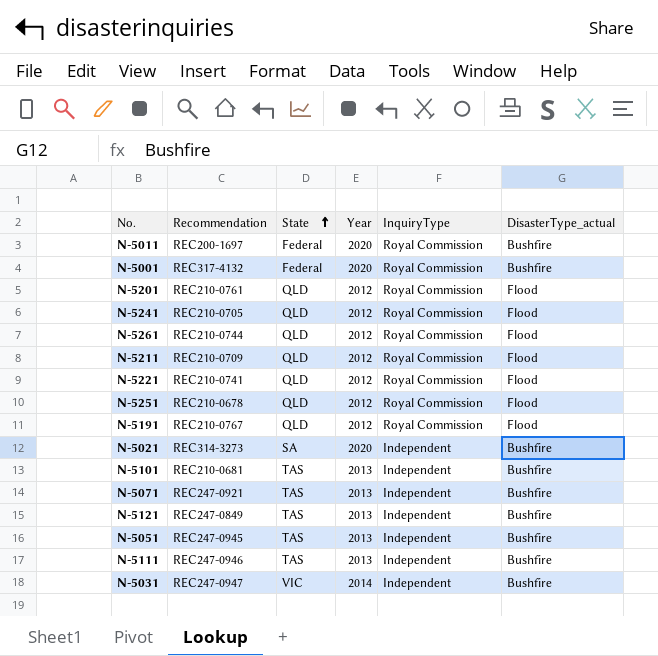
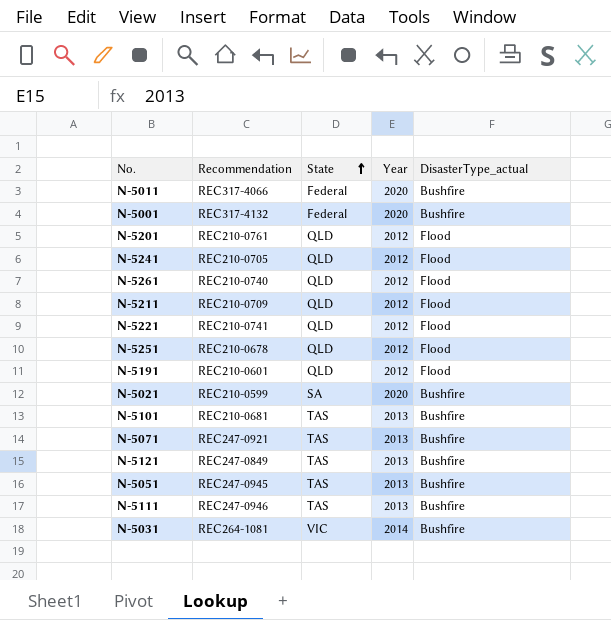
column InquiryType | position: 5 -> none
N-5011 | Recommendation: REC200-1697 -> REC317-4066
N-5261 | Recommendation: REC210-0744 -> REC210-0740
N-5191 | Recommendation: REC210-0767 -> REC210-0601
N-5021 | Recommendation: REC314-3273 -> REC210-0599
N-5031 | Recommendation: REC247-0947 -> REC264-1081

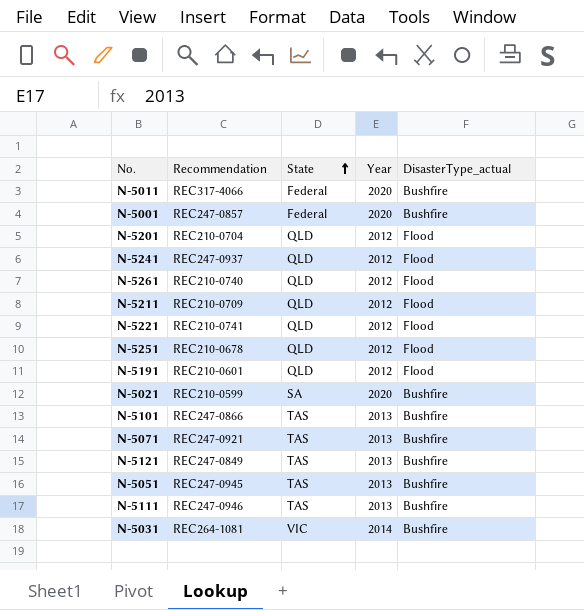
N-5001 | Recommendation: REC317-4132 -> REC247-0857
N-5201 | Recommendation: REC210-0761 -> REC210-0704
N-5241 | Recommendation: REC210-0705 -> REC247-0937
N-5101 | Recommendation: REC210-0681 -> REC247-0866

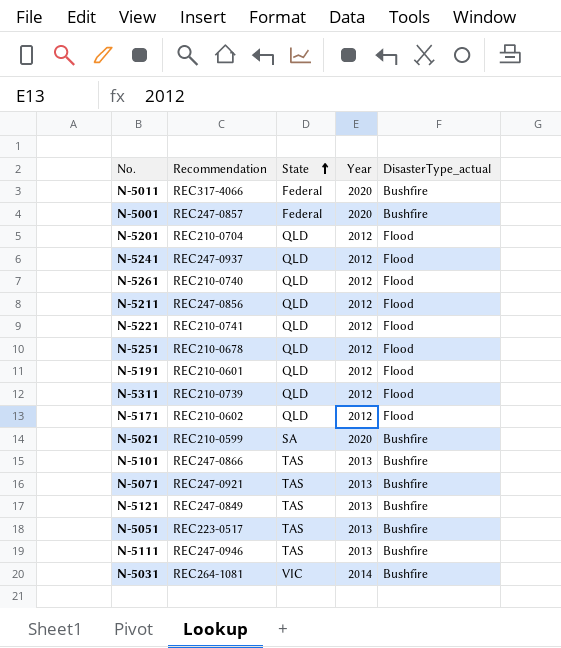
N-5211 | Recommendation: REC210-0709 -> REC247-0856
row N-5311: none -> REC210-0739 | QLD | 2012 | Flood
row N-5171: none -> REC210-0602 | QLD | 2012 | Flood
N-5051 | Recommendation: REC247-0945 -> REC223-0517

